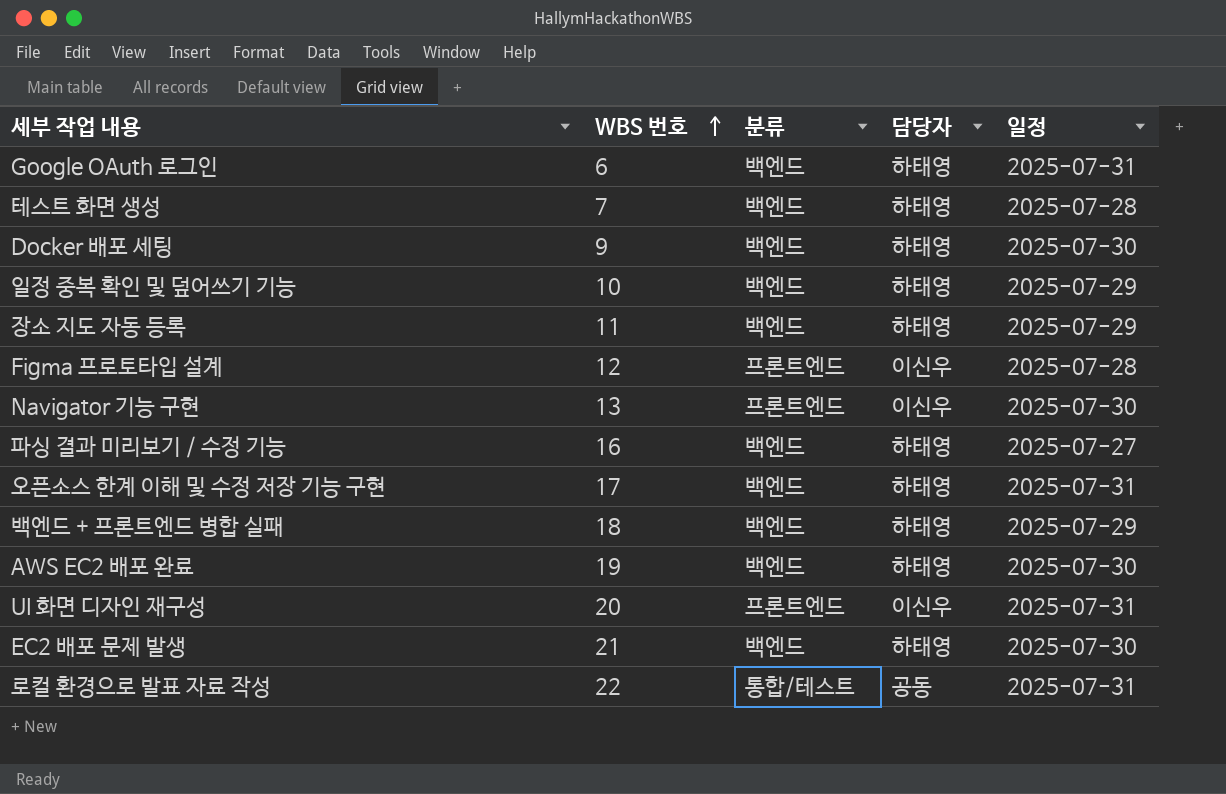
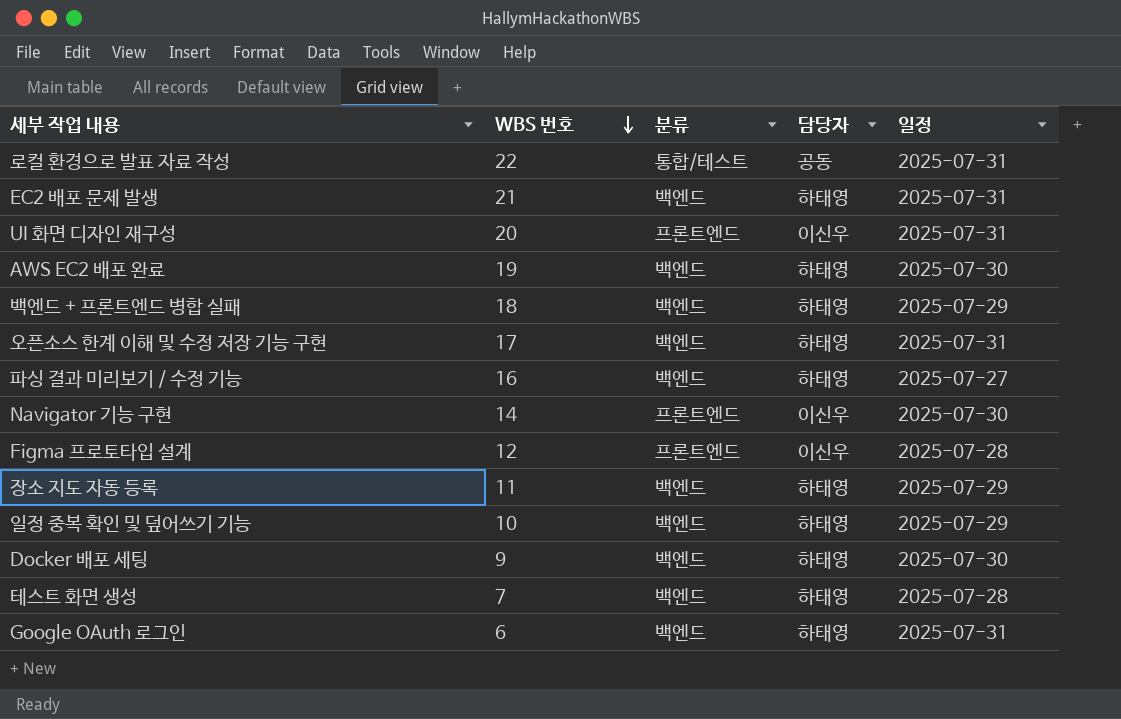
row order: WBS 번호 ascending -> WBS 번호 descending
EC2 배포 문제 발생 | 일정: 2025-07-30 -> 2025-07-31
Navigator 기능 구현 | WBS 번호: 13 -> 14

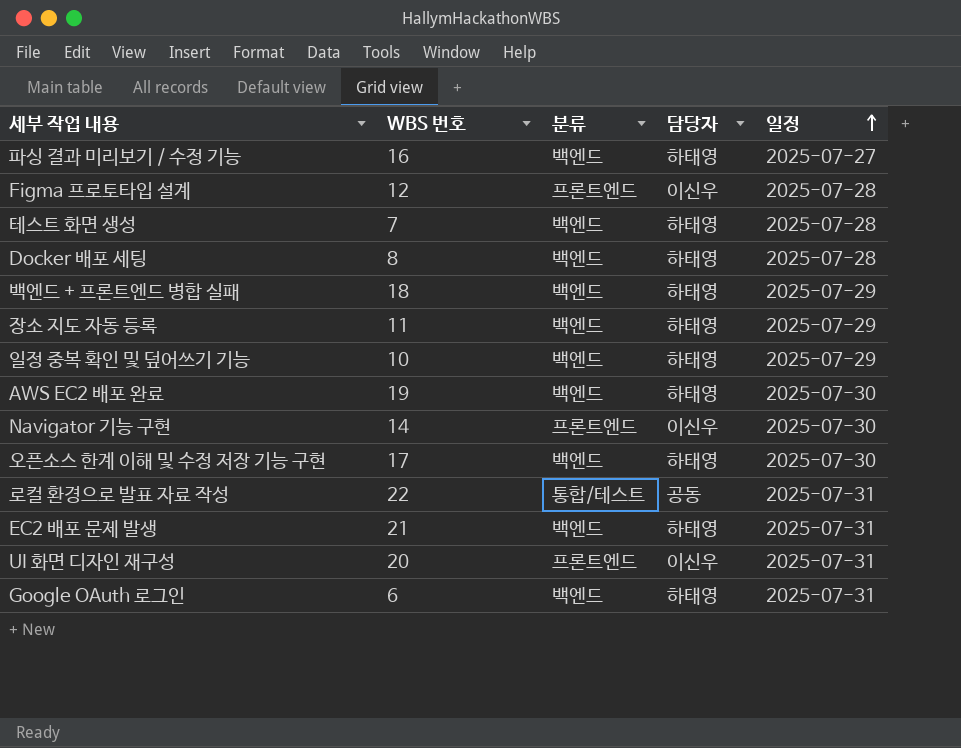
row order: WBS 번호 descending -> 일정 ascending
Docker 배포 세팅 | WBS 번호: 9 -> 8
Docker 배포 세팅 | 일정: 2025-07-30 -> 2025-07-28
오픈소스 한계 이해 및 수정 저장 기능 구현 | 일정: 2025-07-31 -> 2025-07-30

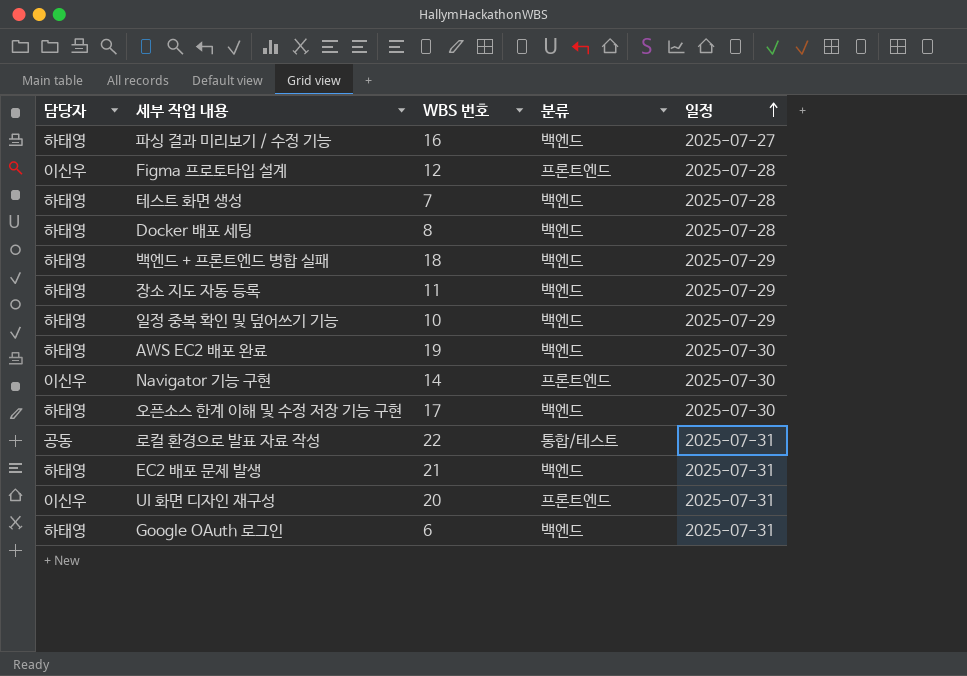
column 담당자 | position: 4 -> 1

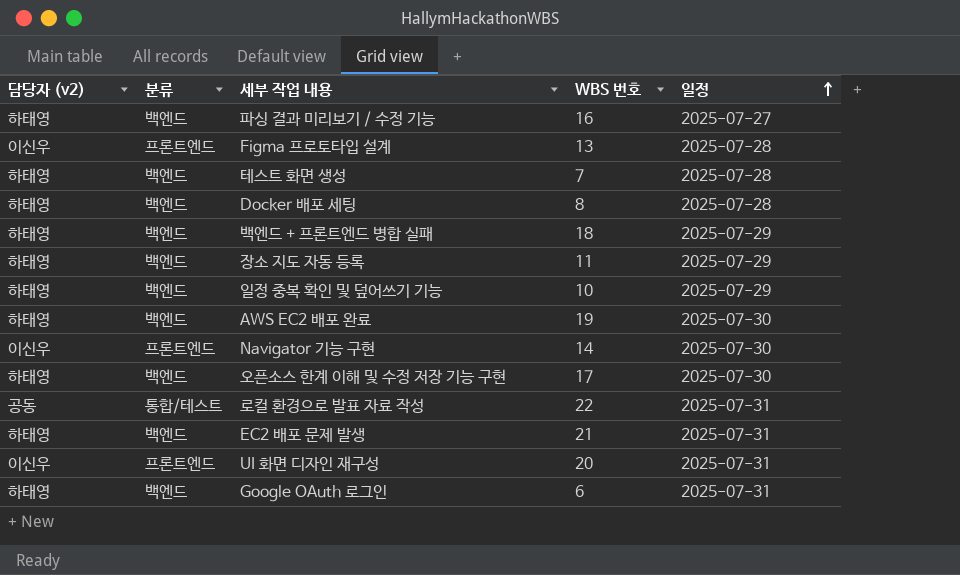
column name: 담당자 -> 담당자 (v2)
column 분류 | position: 4 -> 2
Figma 프로토타입 설계 | WBS 번호: 12 -> 13

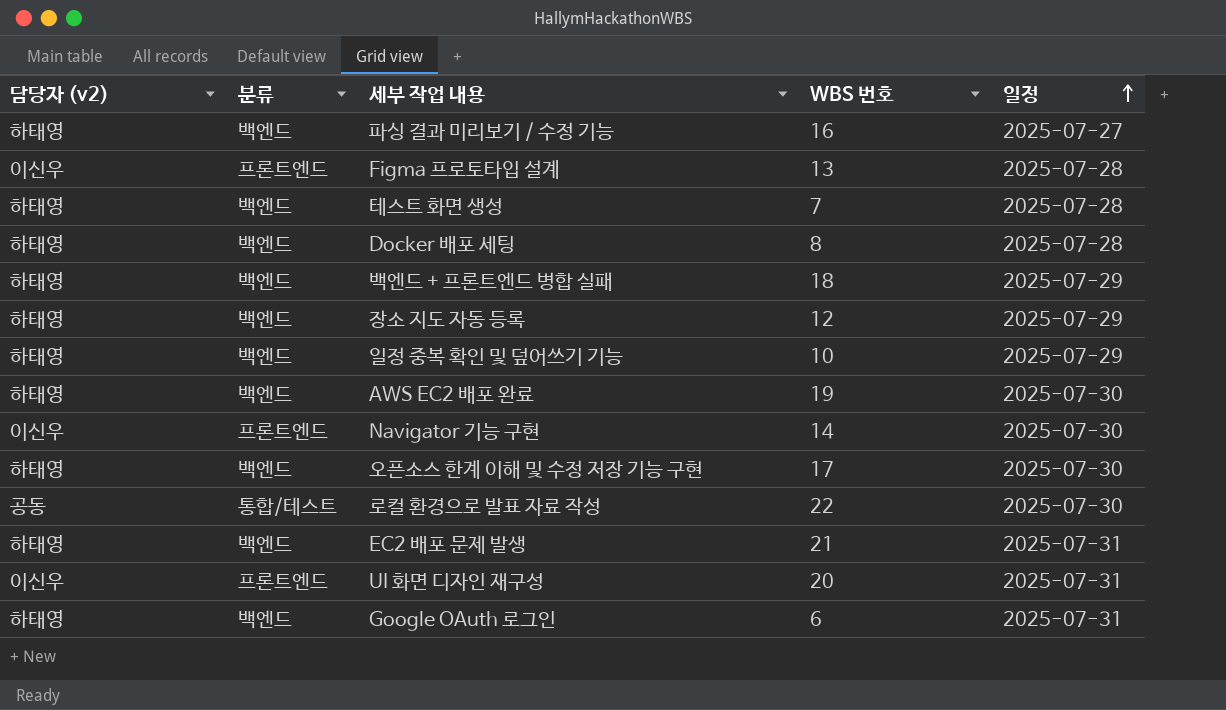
장소 지도 자동 등록 | WBS 번호: 11 -> 12
로컬 환경으로 발표 자료 작성 | 일정: 2025-07-31 -> 2025-07-30

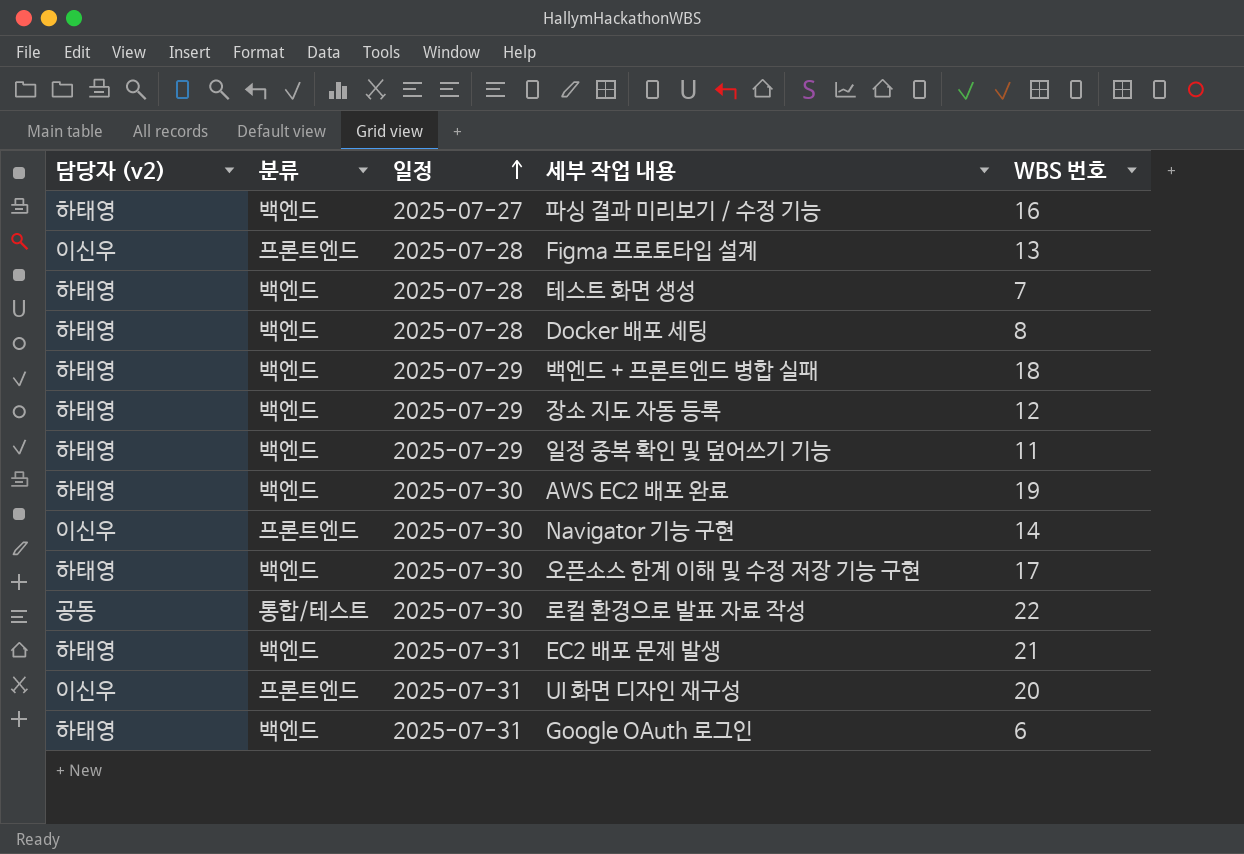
column 일정 | position: 5 -> 3
일정 중복 확인 및 덮어쓰기 기능 | WBS 번호: 10 -> 11

